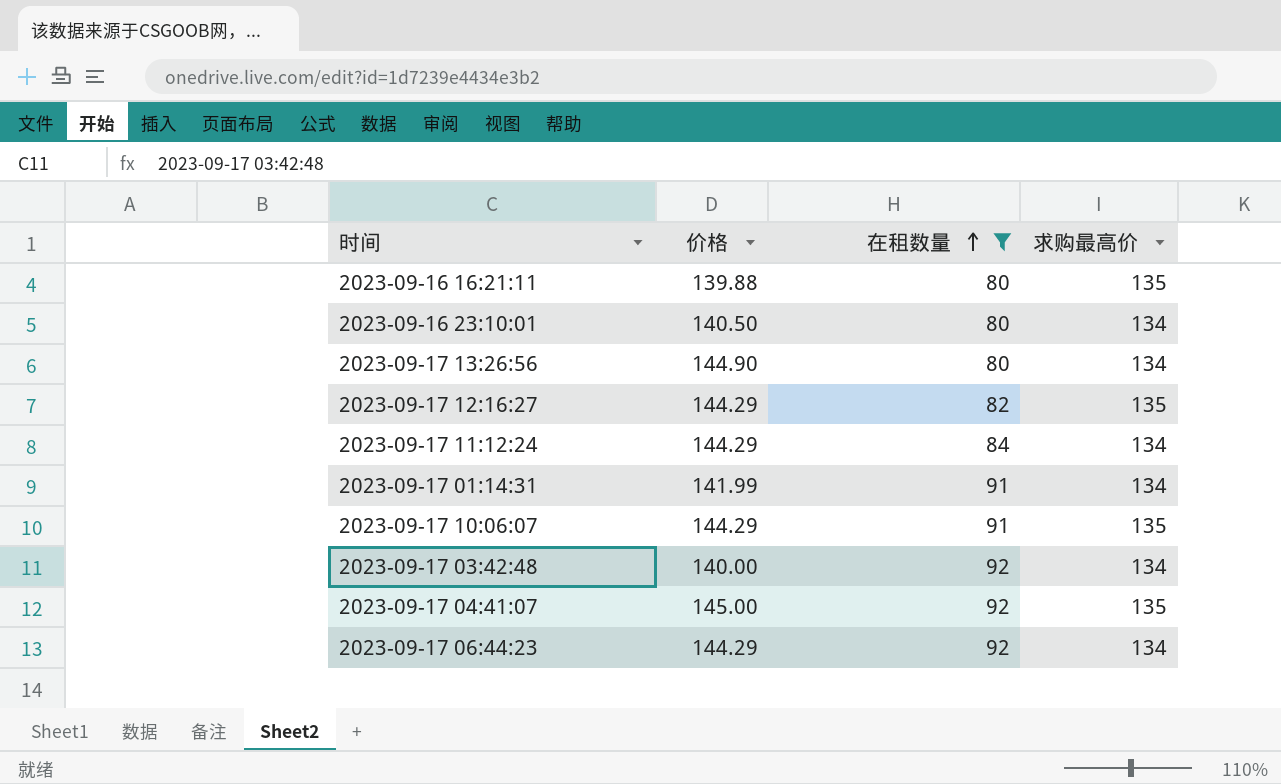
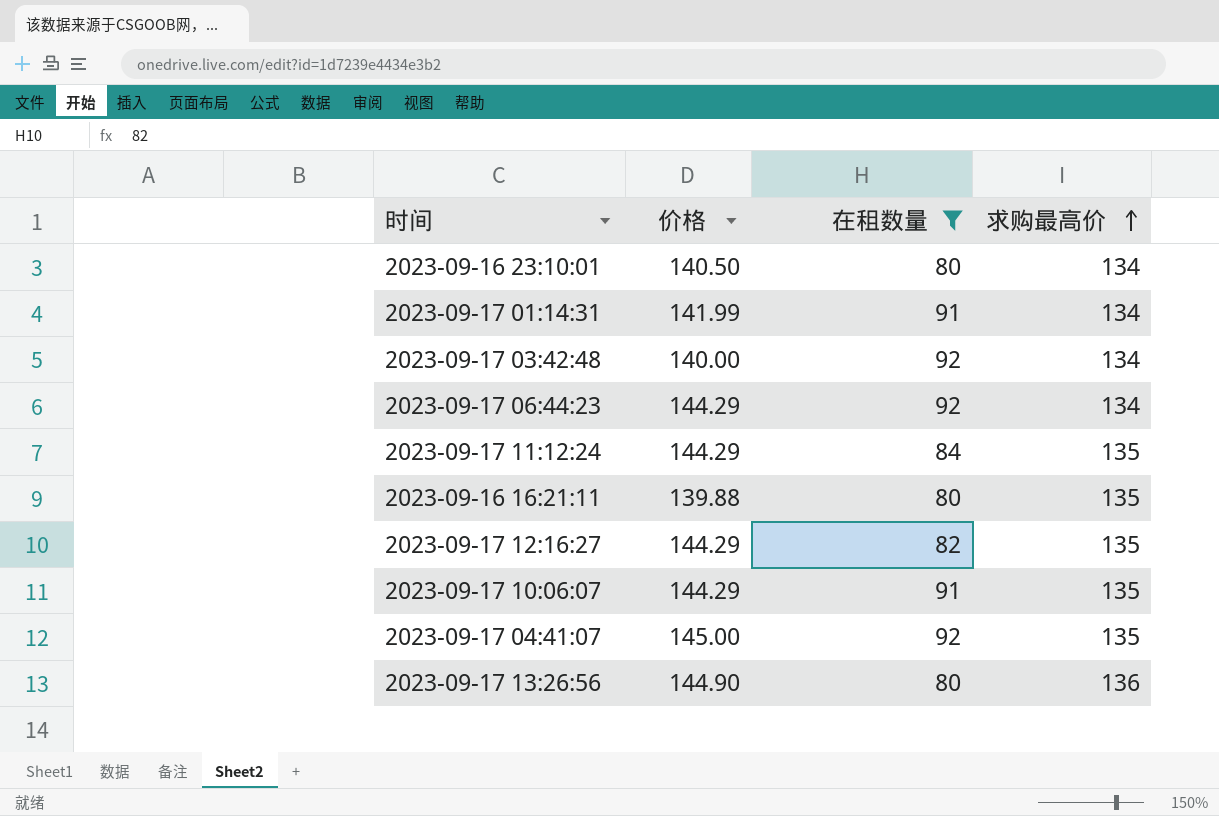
row order: 在租数量 ascending -> 求购最高价 ascending
2023-09-17 11:12:24 | 求购最高价: 134 -> 135
2023-09-17 13:26:56 | 求购最高价: 134 -> 136

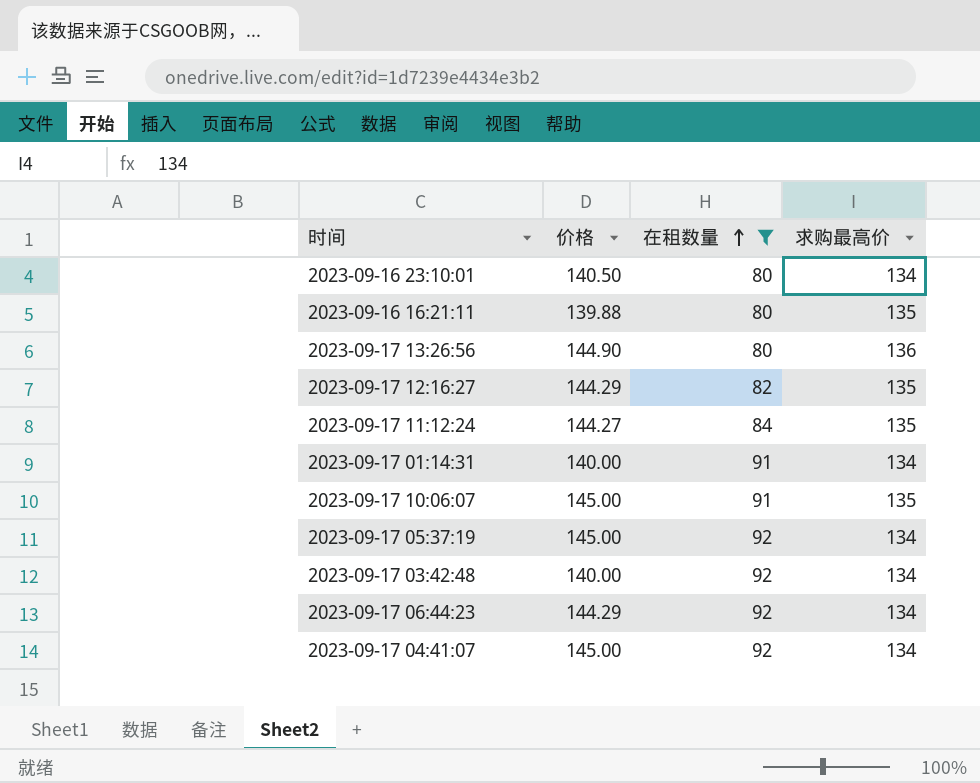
row order: 求购最高价 ascending -> 在租数量 ascending
2023-09-17 11:12:24 | 价格: 144.29 -> 144.27
2023-09-17 01:14:31 | 价格: 141.99 -> 140.00
2023-09-17 10:06:07 | 价格: 144.29 -> 145.00
row 2023-09-17 05:37:19: none -> 145.00 | 92 | 134
2023-09-17 04:41:07 | 求购最高价: 135 -> 134

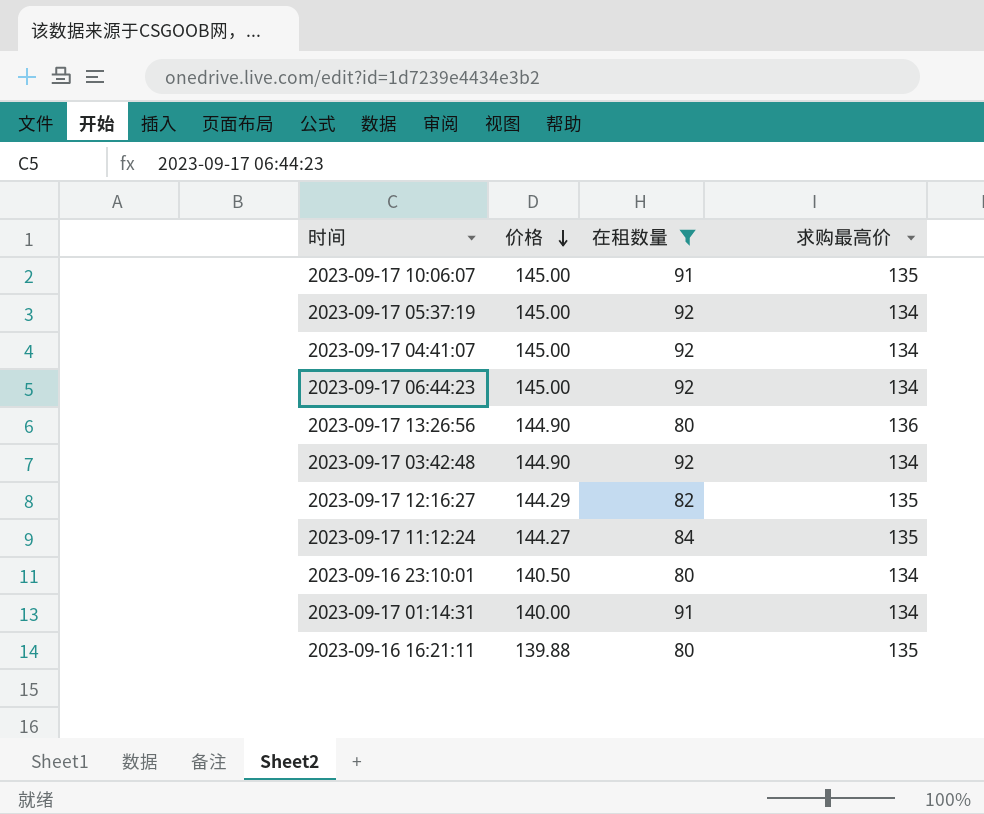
row order: 在租数量 ascending -> 价格 descending
2023-09-17 06:44:23 | 价格: 144.29 -> 145.00
2023-09-17 03:42:48 | 价格: 140.00 -> 144.90

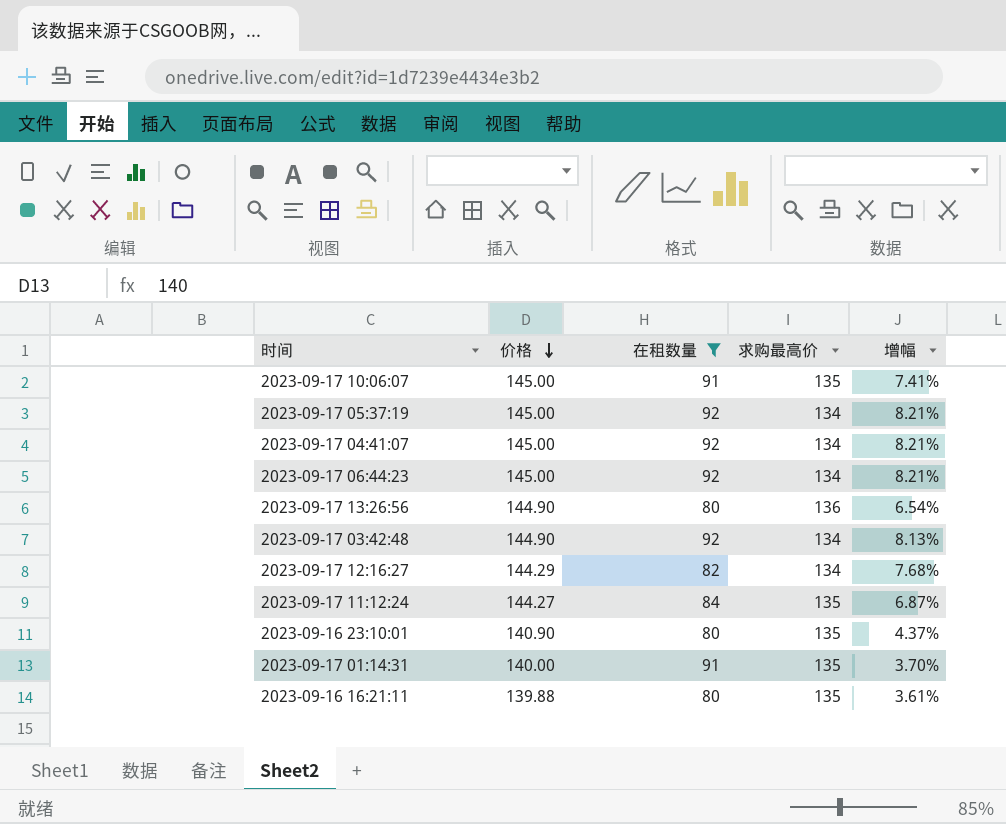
column 增幅 | formula: none -> ([价格] - [求购最高价]) / [求购最高价]
2023-09-17 12:16:27 | 求购最高价: 135 -> 134
2023-09-16 23:10:01 | 价格: 140.50 -> 140.90
2023-09-16 23:10:01 | 求购最高价: 134 -> 135
2023-09-17 01:14:31 | 求购最高价: 134 -> 135

